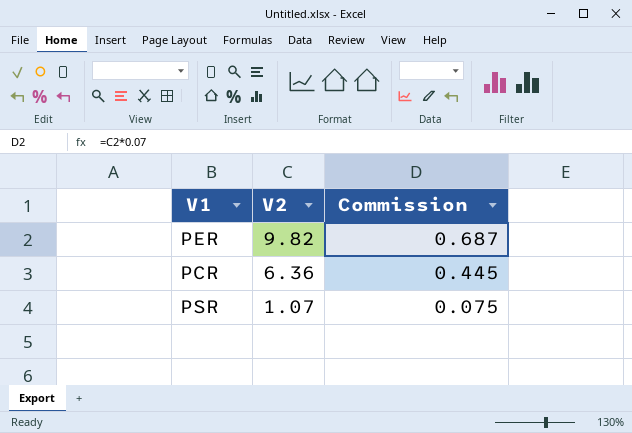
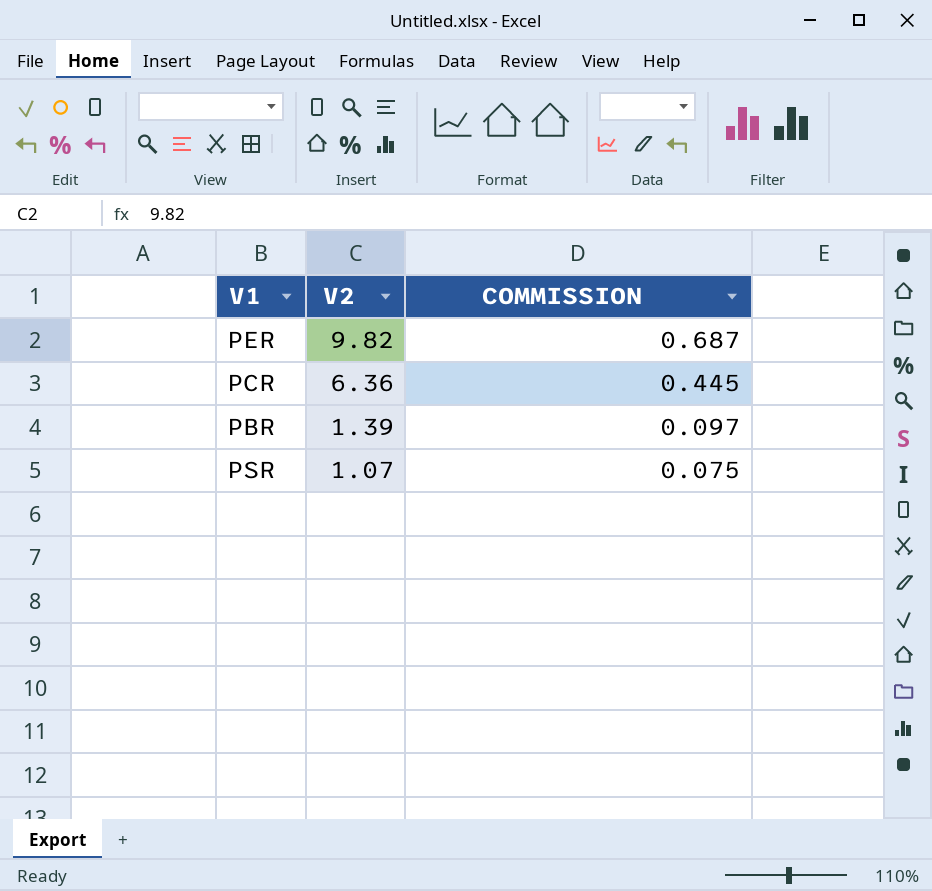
column name: Commission -> COMMISSION
row PBR: none -> 1.39 | 0.097

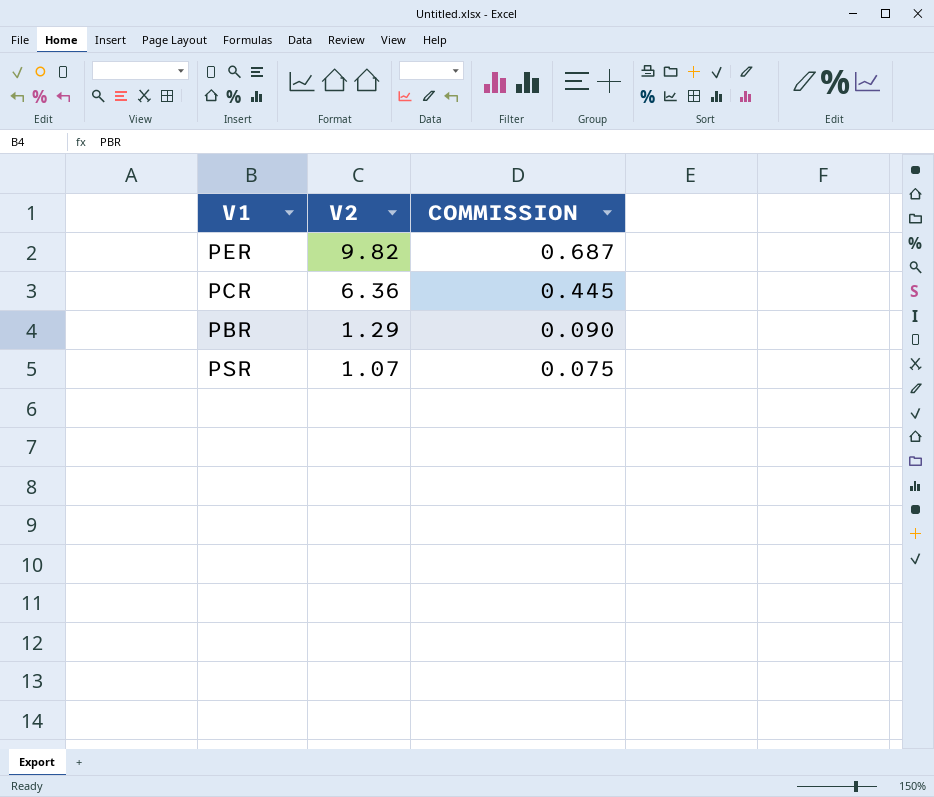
PBR | V2: 1.39 -> 1.29
PBR | COMMISSION: 0.097 -> 0.090

